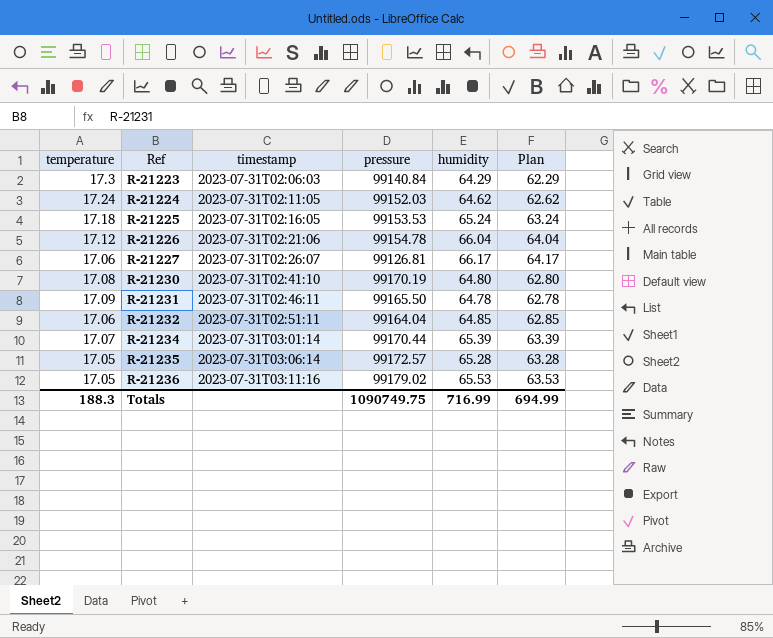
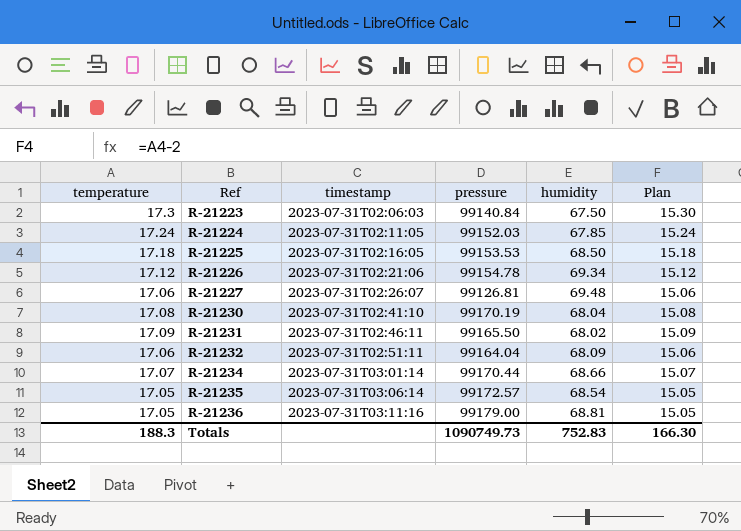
column Plan | formula: [humidity] - 2 -> [temperature] - 2
R-21223 | humidity: 64.29 -> 67.50
R-21224 | humidity: 64.62 -> 67.85
R-21225 | humidity: 65.24 -> 68.50
R-21226 | humidity: 66.04 -> 69.34
R-21227 | humidity: 66.17 -> 69.48
R-21230 | humidity: 64.80 -> 68.04
R-21231 | humidity: 64.78 -> 68.02
R-21232 | humidity: 64.85 -> 68.09
R-21234 | humidity: 65.39 -> 68.66
R-21235 | humidity: 65.28 -> 68.54
R-21236 | pressure: 99179.02 -> 99179.00
R-21236 | humidity: 65.53 -> 68.81
Totals | pressure: 1090749.75 -> 1090749.73
Totals | humidity: 716.99 -> 752.83
Totals | Plan: 694.99 -> 166.30

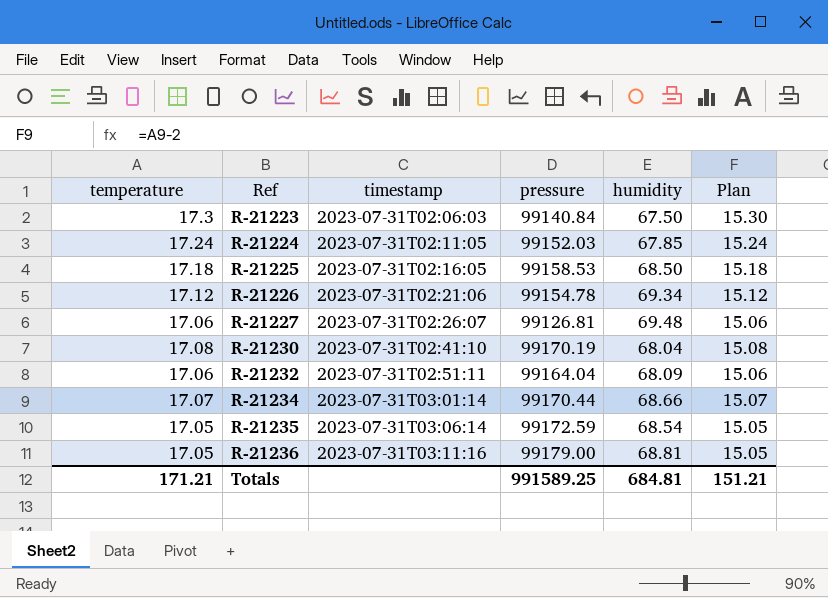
row R-21231: 17.09 | 2023-07-31T02:46:11 | 99165.50 | 68.02 | 15.09 -> none
R-21225 | pressure: 99153.53 -> 99158.53
R-21235 | pressure: 99172.57 -> 99172.59
Totals | temperature: 188.3 -> 171.21
Totals | pressure: 1090749.73 -> 991589.25
Totals | humidity: 752.83 -> 684.81
Totals | Plan: 166.30 -> 151.21

